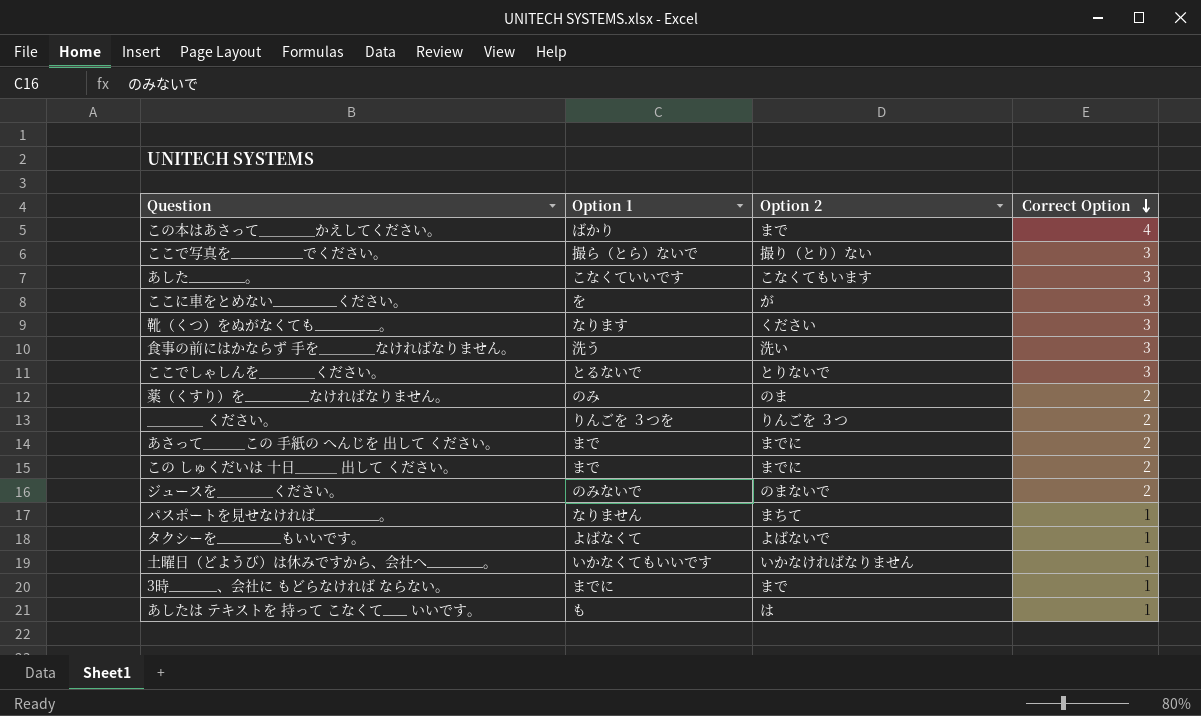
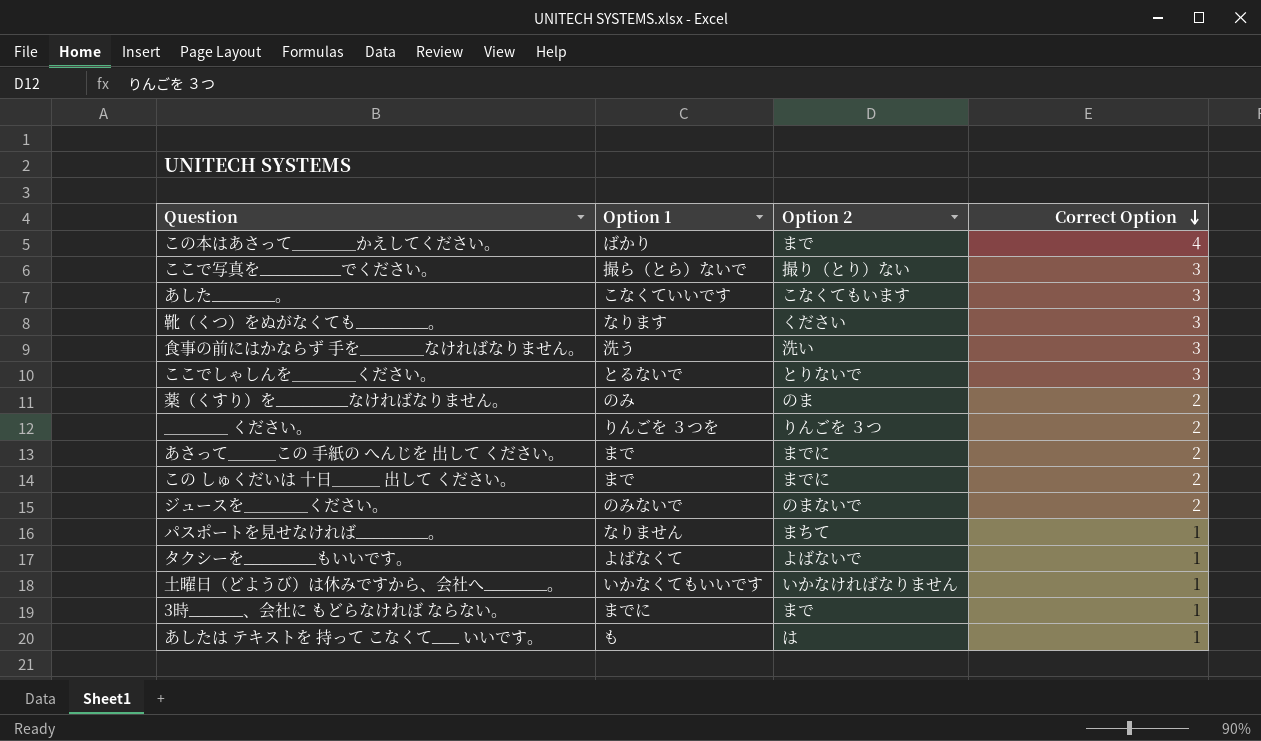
row ここに車をとめない________ください。: を | が | 3 -> none

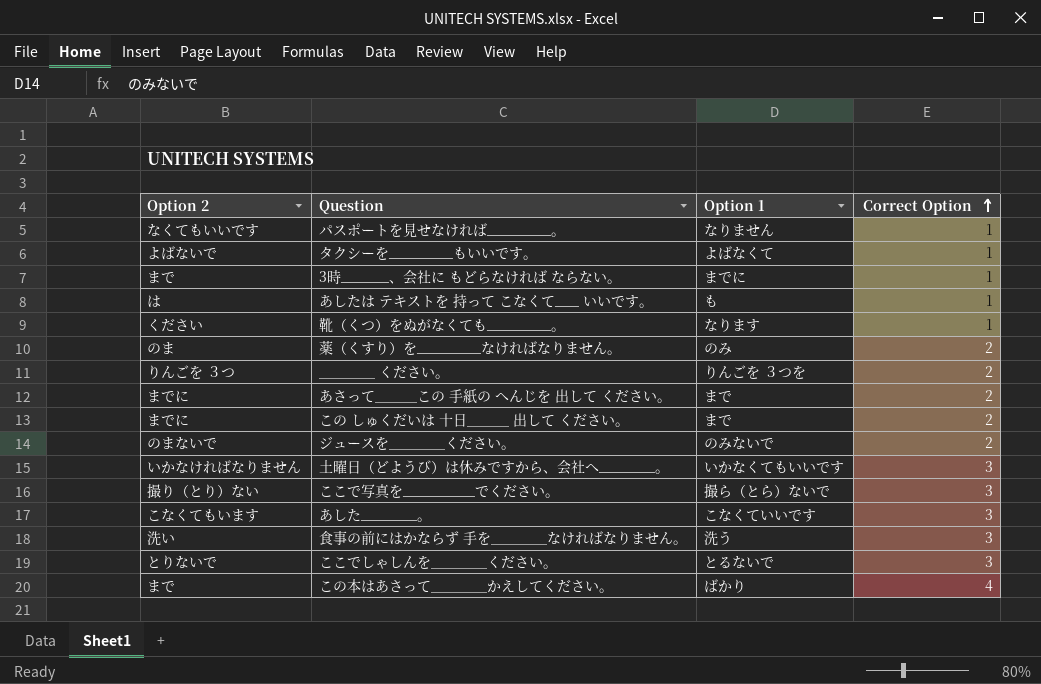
row order: Correct Option descending -> Correct Option ascending
column Option 2 | position: 3 -> 1
パスポートを見せなければ________。 | Option 2: まちて -> なくてもいいです
靴（くつ）をぬがなくても________。 | Correct Option: 3 -> 1
土曜日（どようび）は休みですから、会社へ_______。 | Correct Option: 1 -> 3

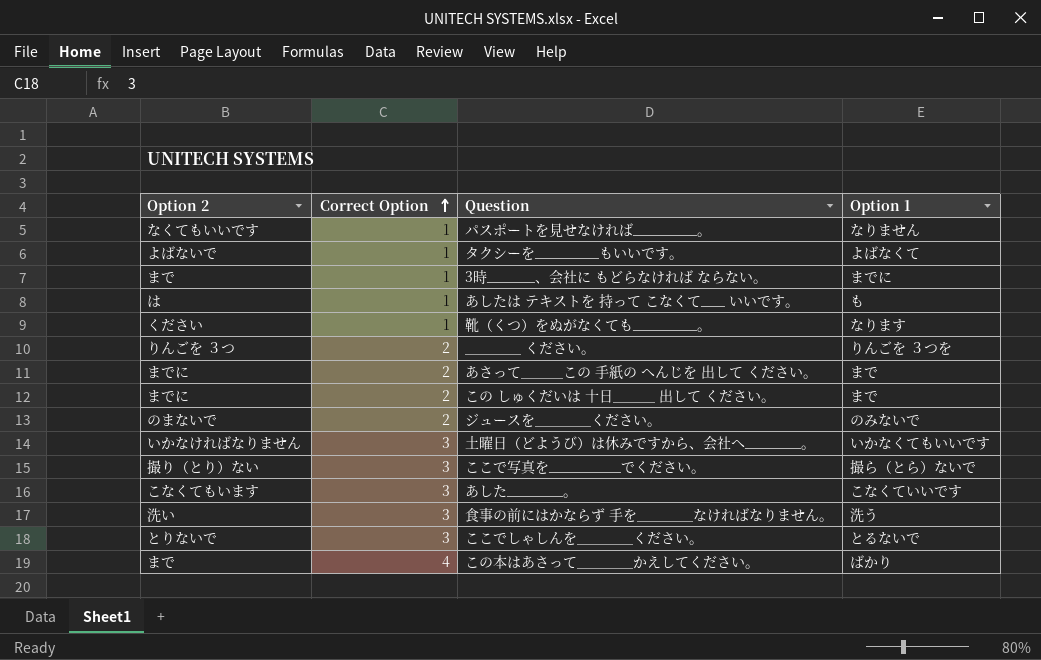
column Correct Option | position: 4 -> 2
row 薬（くすり）を________なければなりません。: のま | のみ | 2 -> none

